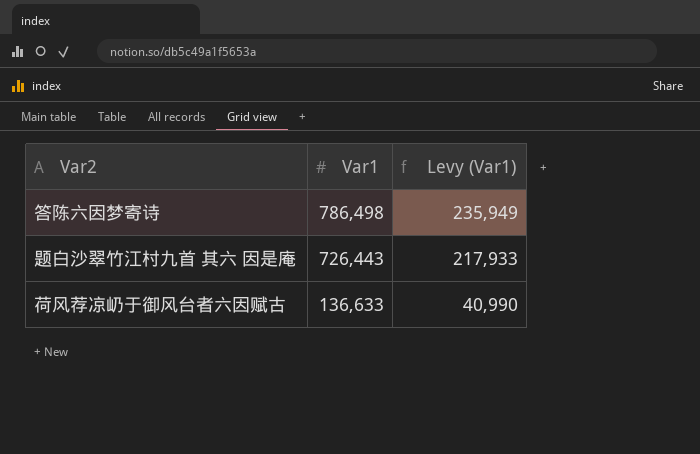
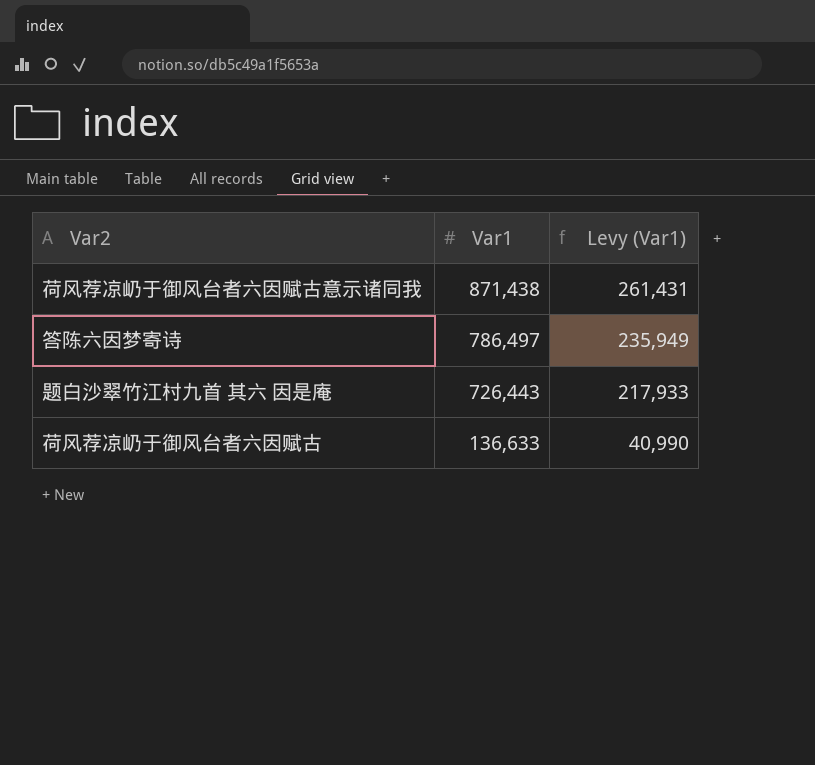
row 荷风荐凉屷于御风台者六因赋古意示诸同我: none -> 871,438 | 261,431
答陈六因梦寄诗 | Var1: 786,498 -> 786,497

